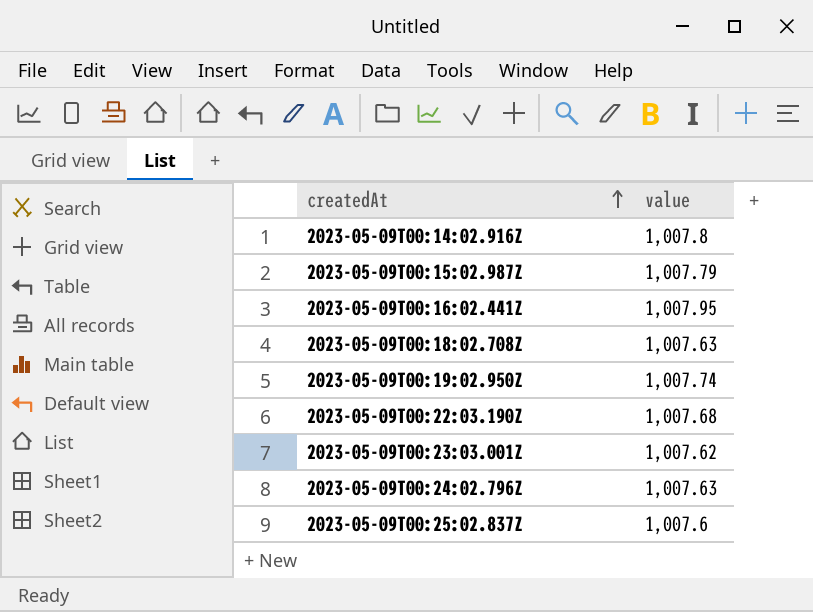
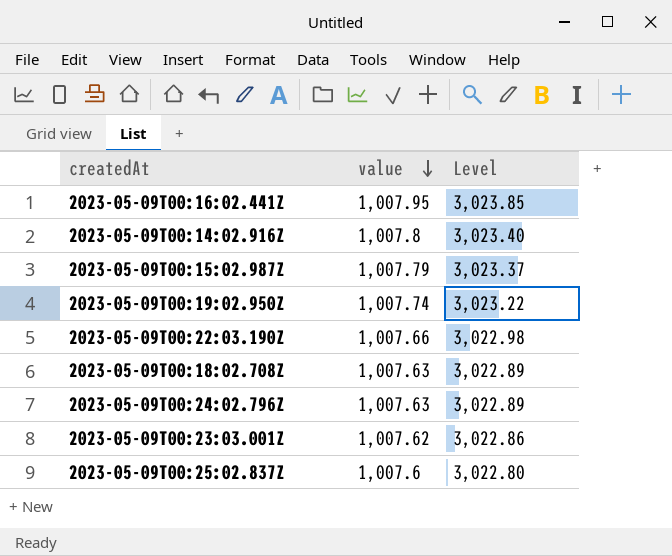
row order: createdAt ascending -> value descending
column Level | formula: none -> [value] * 3
2023-05-09T00:22:03.190Z | value: 1,007.68 -> 1,007.66

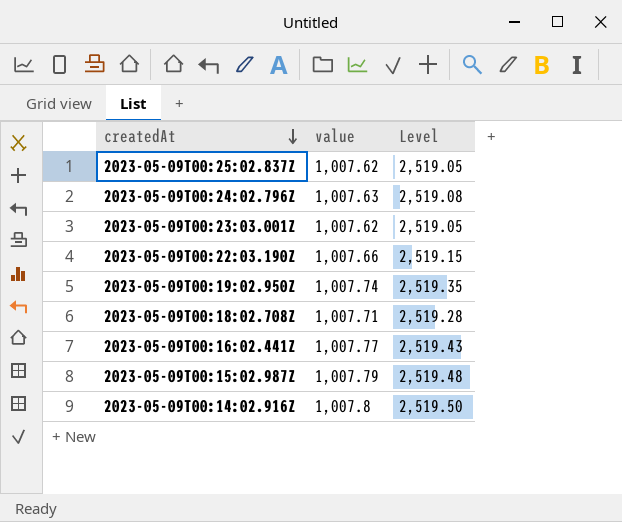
row order: value descending -> createdAt descending
column Level | formula: [value] * 3 -> [value] * 2.5
2023-05-09T00:25:02.837Z | value: 1,007.6 -> 1,007.62
2023-05-09T00:18:02.708Z | value: 1,007.63 -> 1,007.71
2023-05-09T00:16:02.441Z | value: 1,007.95 -> 1,007.77

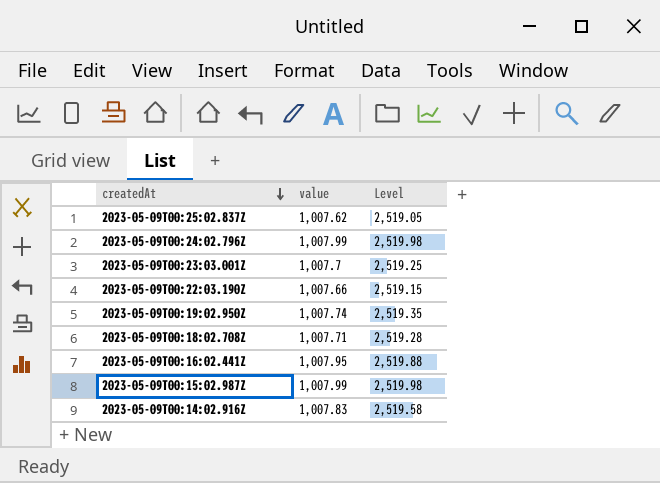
2023-05-09T00:24:02.796Z | value: 1,007.63 -> 1,007.99
2023-05-09T00:24:02.796Z | Level: 2,519.08 -> 2,519.98
2023-05-09T00:23:03.001Z | value: 1,007.62 -> 1,007.7
2023-05-09T00:23:03.001Z | Level: 2,519.05 -> 2,519.25
2023-05-09T00:16:02.441Z | value: 1,007.77 -> 1,007.95
2023-05-09T00:16:02.441Z | Level: 2,519.43 -> 2,519.88
2023-05-09T00:15:02.987Z | value: 1,007.79 -> 1,007.99
2023-05-09T00:15:02.987Z | Level: 2,519.48 -> 2,519.98
2023-05-09T00:14:02.916Z | value: 1,007.8 -> 1,007.83
2023-05-09T00:14:02.916Z | Level: 2,519.50 -> 2,519.58

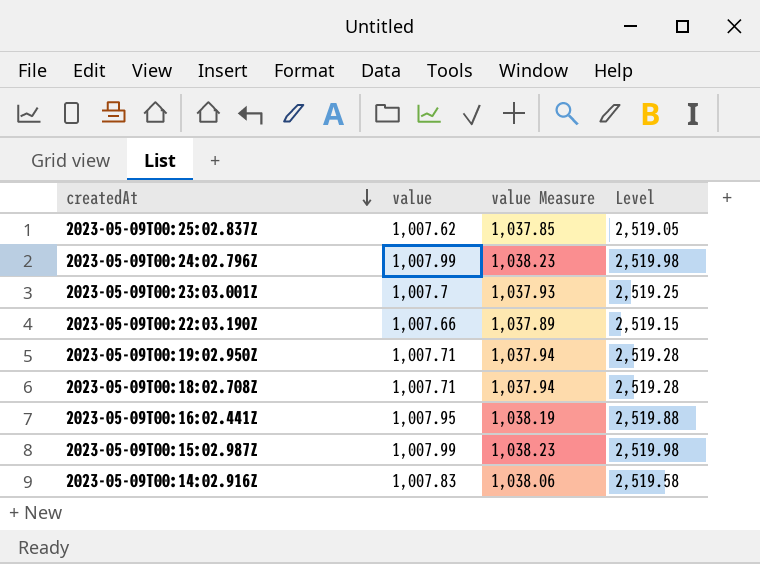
column value Measure | formula: none -> [value] * 1.03
2023-05-09T00:19:02.950Z | value: 1,007.74 -> 1,007.71
2023-05-09T00:19:02.950Z | Level: 2,519.35 -> 2,519.28

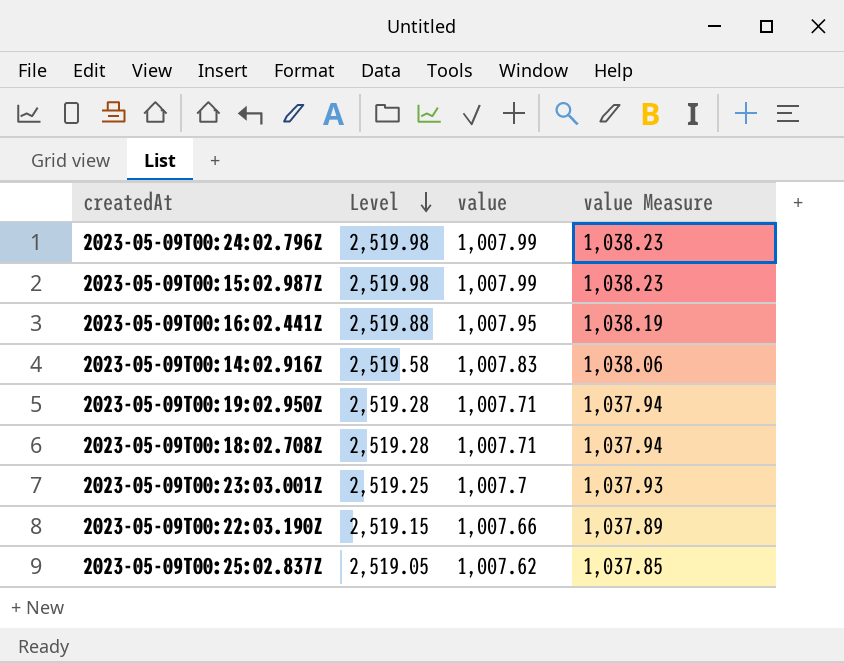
row order: createdAt descending -> Level descending
column Level | position: 4 -> 2

